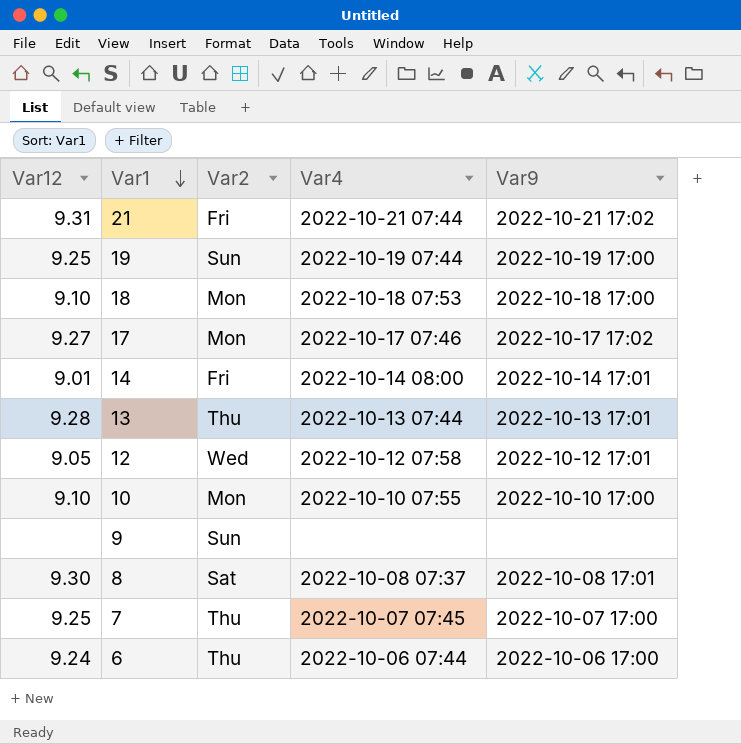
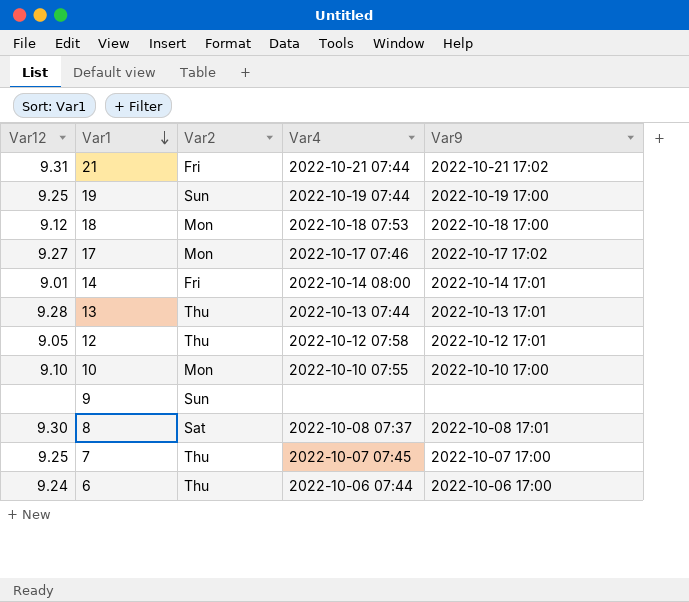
18 | Var12: 9.10 -> 9.12
12 | Var2: Wed -> Thu

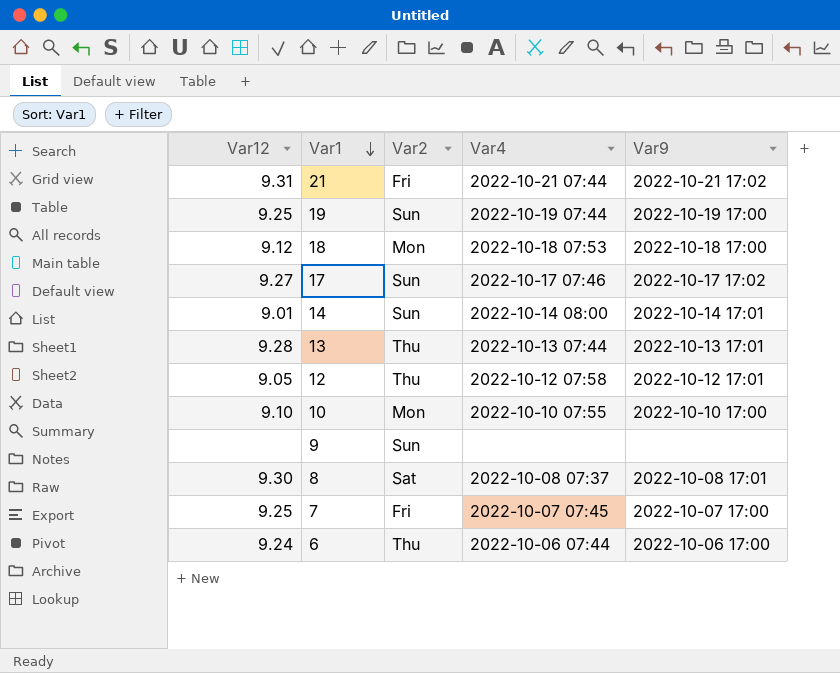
17 | Var2: Mon -> Sun
14 | Var2: Fri -> Sun
7 | Var2: Thu -> Fri

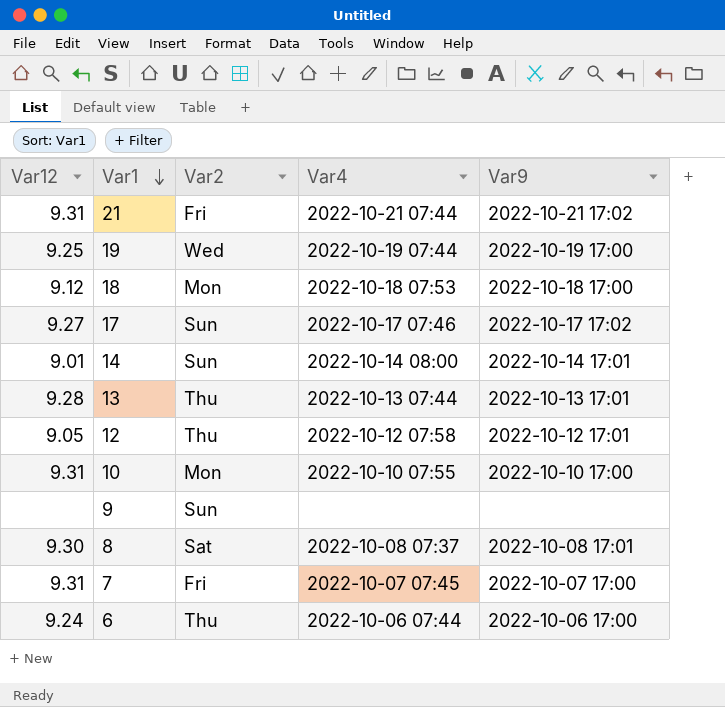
19 | Var2: Sun -> Wed
10 | Var12: 9.10 -> 9.31
7 | Var12: 9.25 -> 9.31

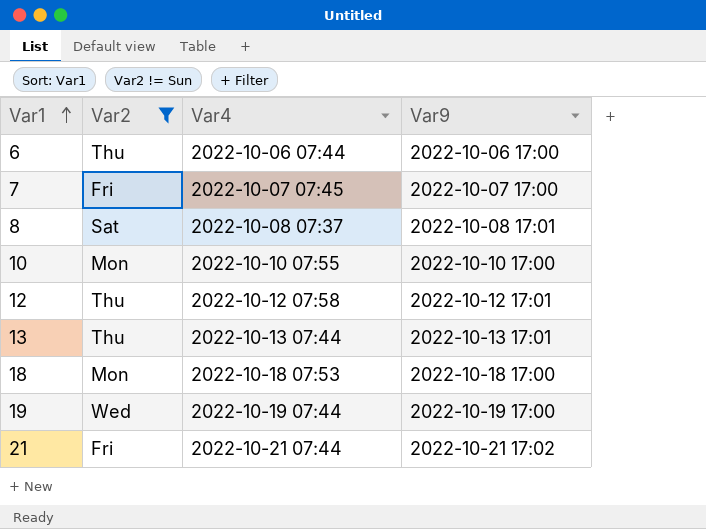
filter: none -> Var2 != Sun
row order: Var1 descending -> Var1 ascending
column Var12 | position: 1 -> none

